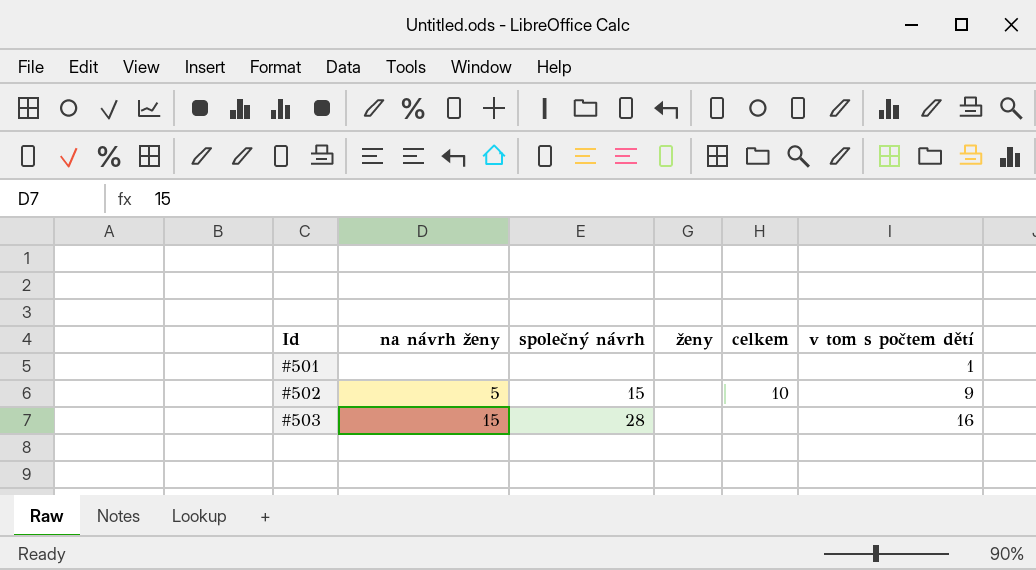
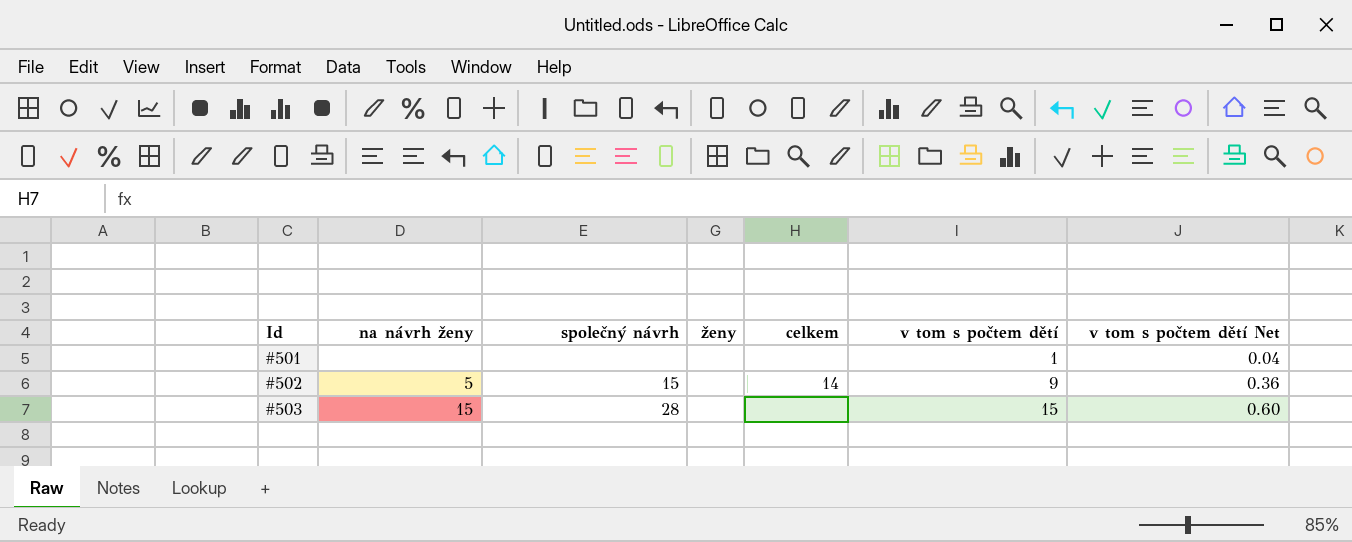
column v tom s počtem dětí Net | formula: none -> [v tom s počtem dětí] * 0.04
#502 | celkem: 10 -> 14
#503 | v tom s počtem dětí: 16 -> 15

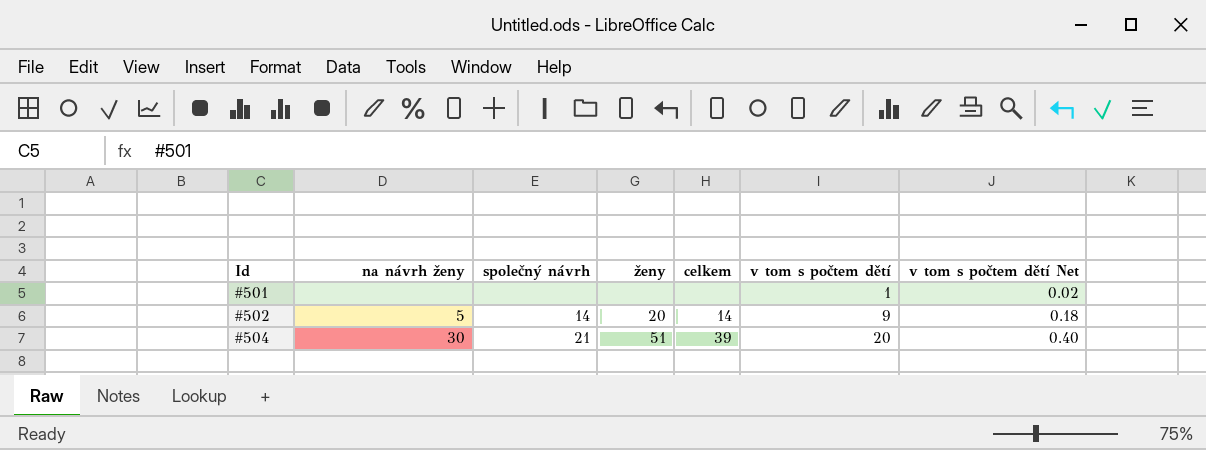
column v tom s počtem dětí Net | formula: [v tom s počtem dětí] * 0.04 -> [v tom s počtem dětí] * 0.02
row #503: 15 | 28 | none | none | 15 | 0.60 -> none
#502 | společný návrh: 15 -> 14
#502 | ženy: none -> 20
row #504: none -> 30 | 21 | 51 | 39 | 20 | 0.40

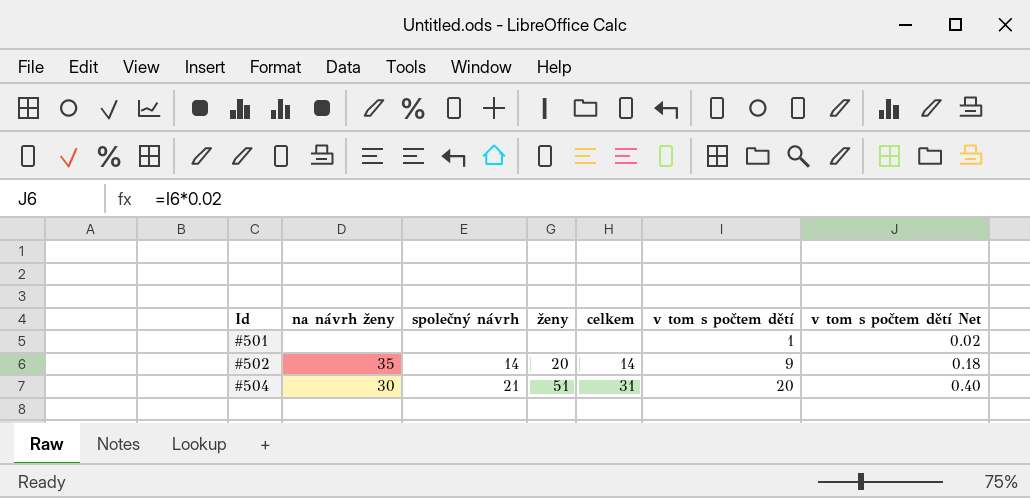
#502 | na návrh ženy: 5 -> 35
#504 | celkem: 39 -> 31

